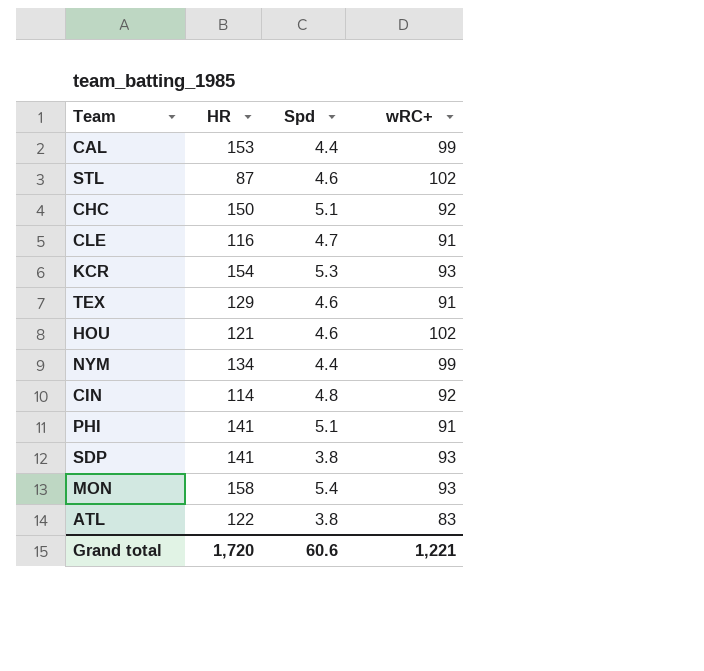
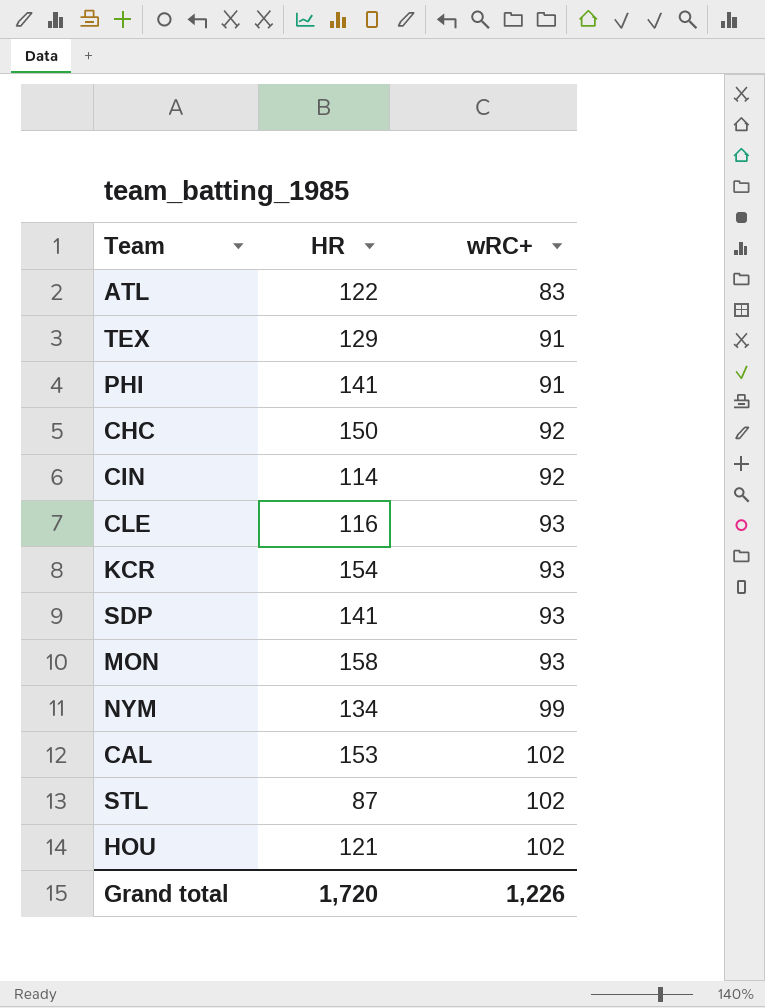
row order: none -> wRC+ ascending
column Spd | position: 3 -> none
CLE | wRC+: 91 -> 93
CAL | wRC+: 99 -> 102
Grand total | wRC+: 1,221 -> 1,226

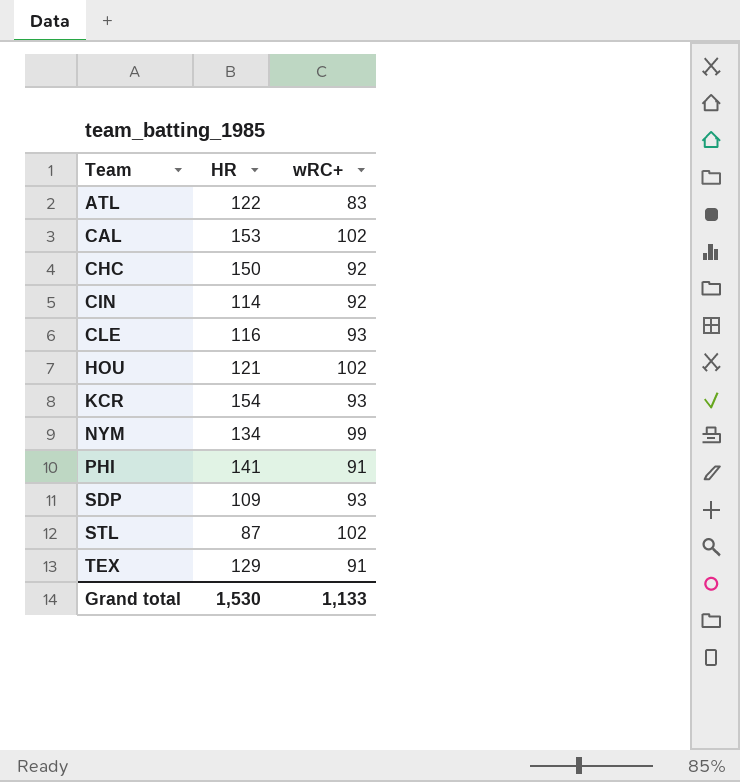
row order: wRC+ ascending -> Team ascending
row MON: 158 | 93 -> none
SDP | HR: 141 -> 109
Grand total | HR: 1,720 -> 1,530
Grand total | wRC+: 1,226 -> 1,133

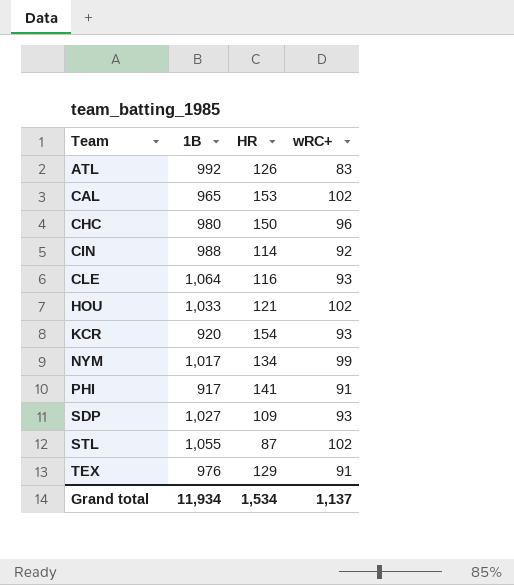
column 1B | position: none -> 2
ATL | HR: 122 -> 126
CHC | wRC+: 92 -> 96
Grand total | HR: 1,530 -> 1,534
Grand total | wRC+: 1,133 -> 1,137

